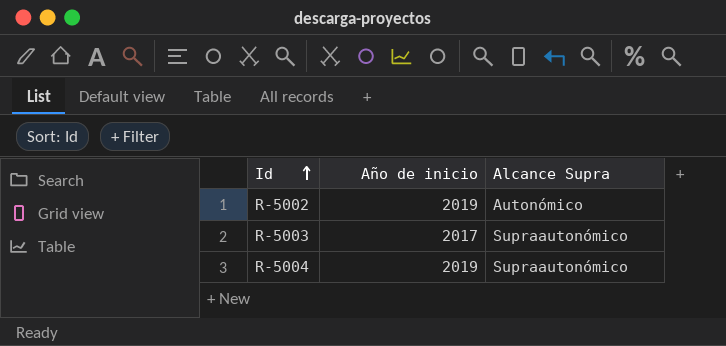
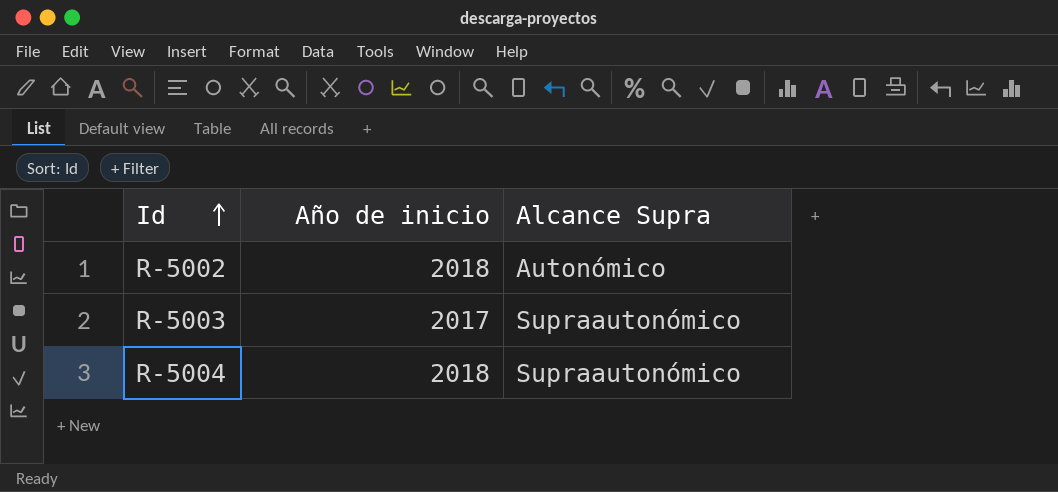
R-5002 | Año de inicio: 2019 -> 2018
R-5004 | Año de inicio: 2019 -> 2018

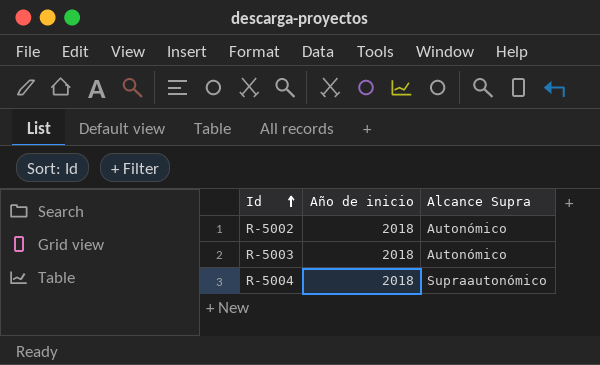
R-5003 | Año de inicio: 2017 -> 2018
R-5003 | Alcance Supra: Supraautonómico -> Autonómico

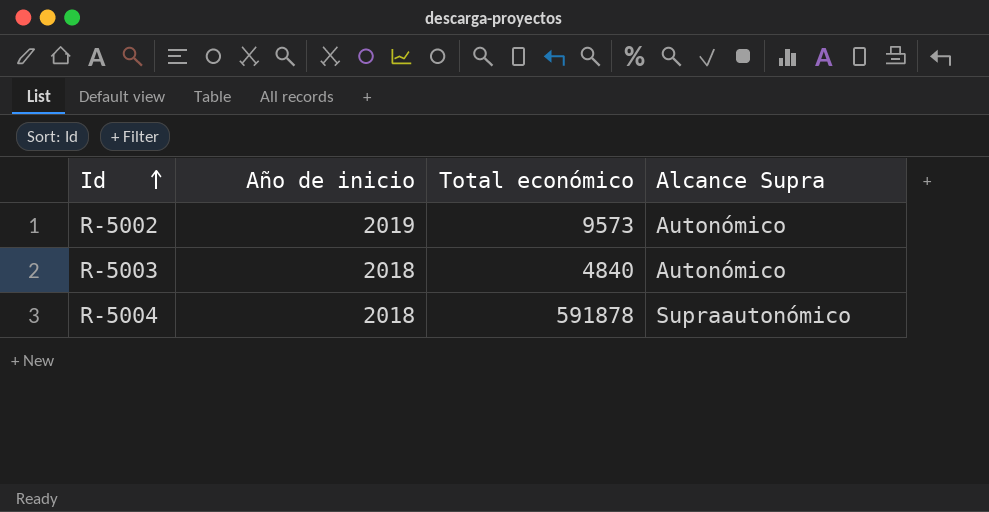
column Total económico | position: none -> 3
R-5002 | Año de inicio: 2018 -> 2019

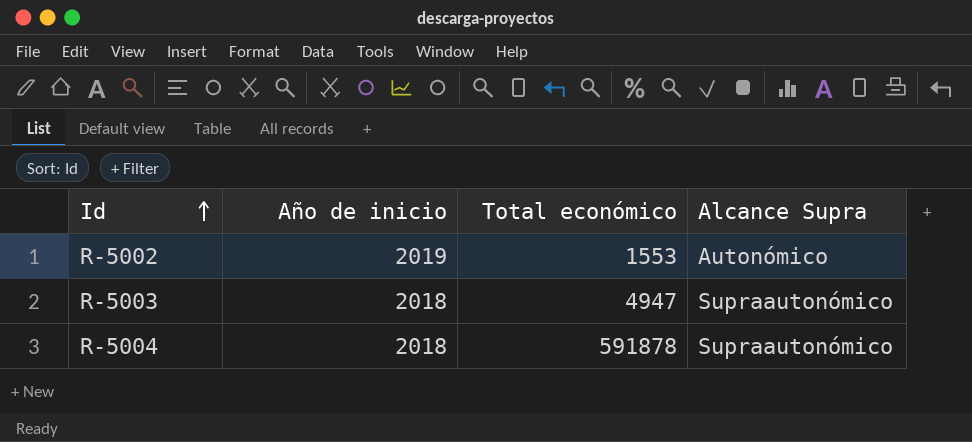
R-5002 | Total económico: 9573 -> 1553
R-5003 | Total económico: 4840 -> 4947
R-5003 | Alcance Supra: Autonómico -> Supraautonómico

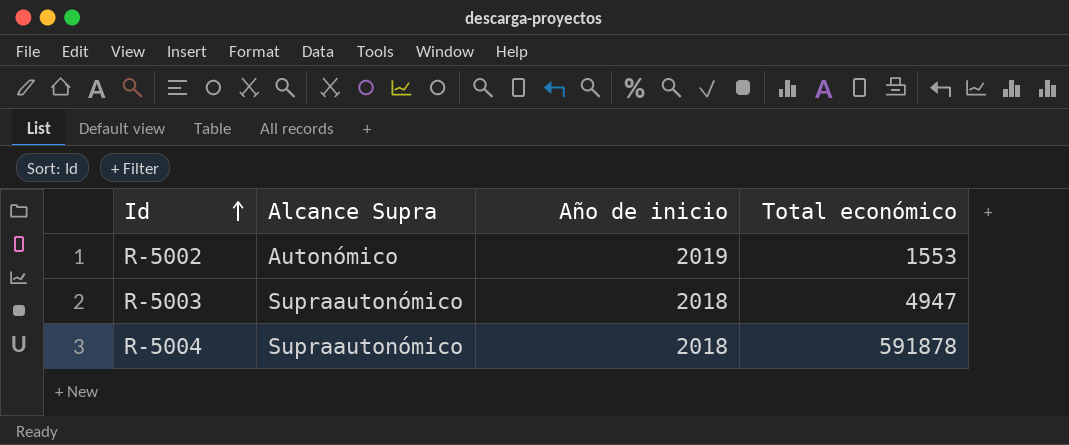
column Alcance Supra | position: 4 -> 2

